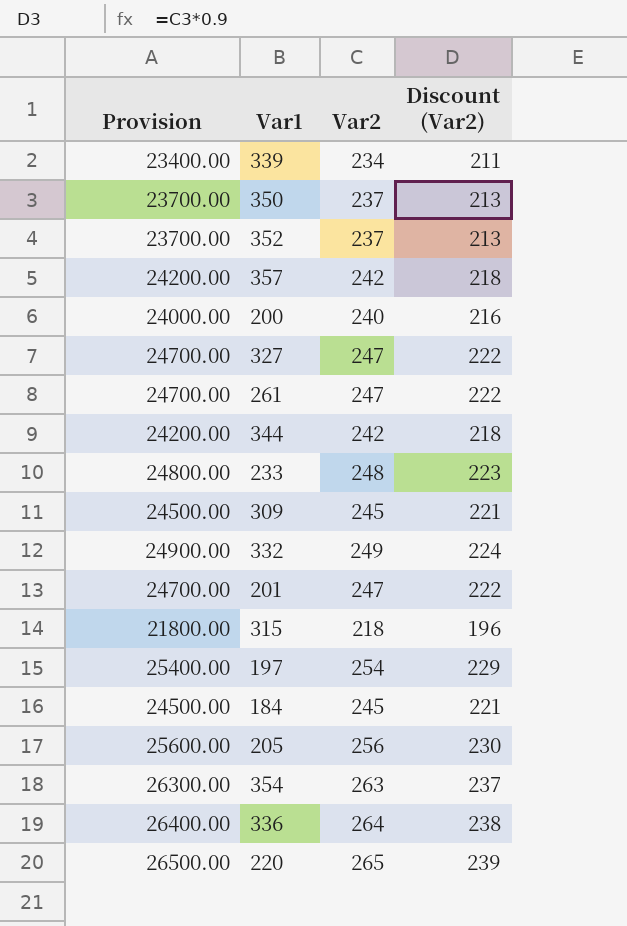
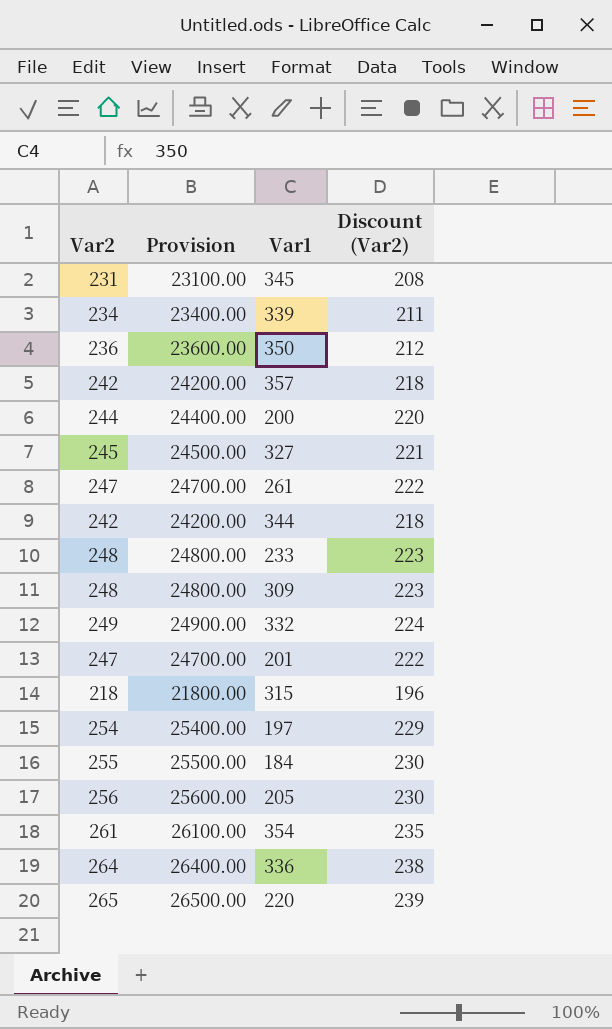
column Var2 | position: 3 -> 1
row 352: 23700.00 | 237 | 213 -> none
row 345: none -> 231 | 23100.00 | 208
350 | Var2: 237 -> 236
350 | Provision: 23700.00 -> 23600.00
350 | Discount (Var2): 213 -> 212
200 | Var2: 240 -> 244
200 | Provision: 24000.00 -> 24400.00
200 | Discount (Var2): 216 -> 220
327 | Var2: 247 -> 245
327 | Provision: 24700.00 -> 24500.00
327 | Discount (Var2): 222 -> 221
309 | Var2: 245 -> 248
309 | Provision: 24500.00 -> 24800.00
309 | Discount (Var2): 221 -> 223
184 | Var2: 245 -> 255
184 | Provision: 24500.00 -> 25500.00
184 | Discount (Var2): 221 -> 230
354 | Var2: 263 -> 261
354 | Provision: 26300.00 -> 26100.00
354 | Discount (Var2): 237 -> 235

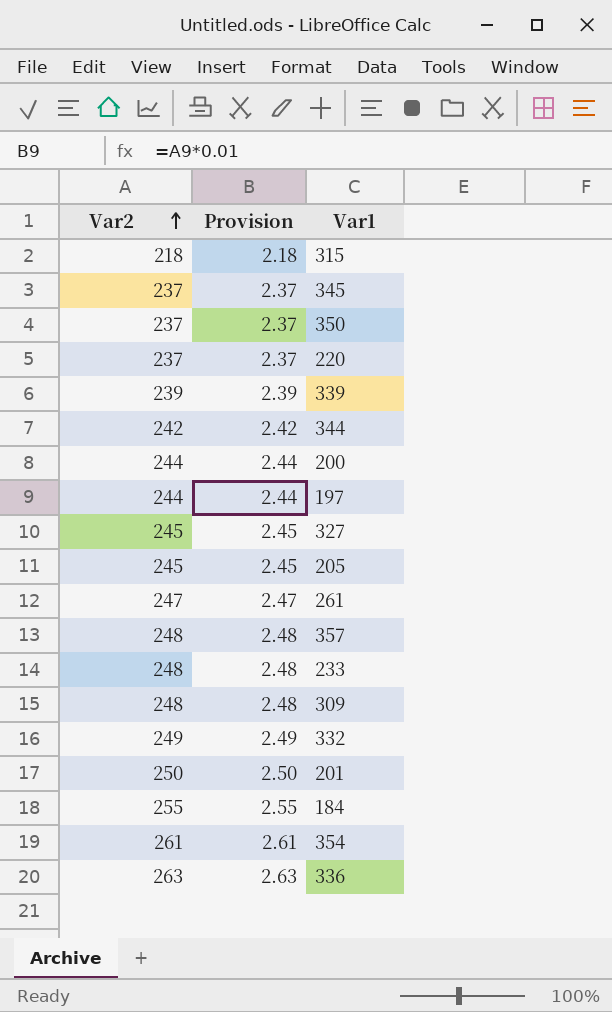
row order: none -> Var2 ascending
column Discount (Var2) | formula: [Var2] * 0.9 -> none
column Provision | formula: [Var2] * 100 -> [Var2] * 0.01
345 | Var2: 231 -> 237
350 | Var2: 236 -> 237
220 | Var2: 265 -> 237
339 | Var2: 234 -> 239
197 | Var2: 254 -> 244
205 | Var2: 256 -> 245
357 | Var2: 242 -> 248
201 | Var2: 247 -> 250
336 | Var2: 264 -> 263

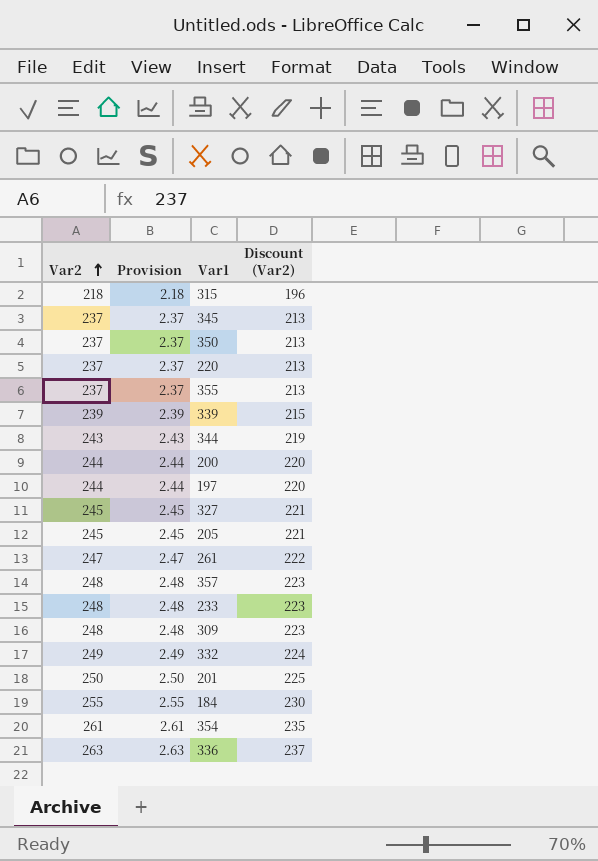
column Discount (Var2) | formula: none -> [Var2] * 0.9
row 355: none -> 237 | 2.37 | 213
344 | Var2: 242 -> 243
344 | Provision: 2.42 -> 2.43

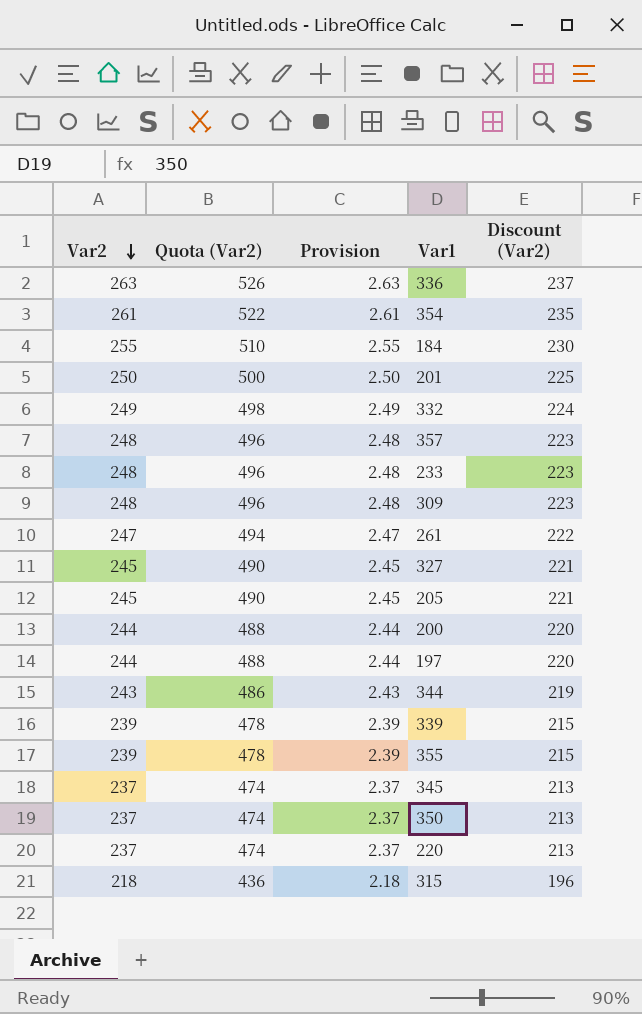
row order: Var2 ascending -> Var2 descending
column Quota (Var2) | formula: none -> [Var2] * 2
355 | Var2: 237 -> 239
355 | Provision: 2.37 -> 2.39
355 | Discount (Var2): 213 -> 215

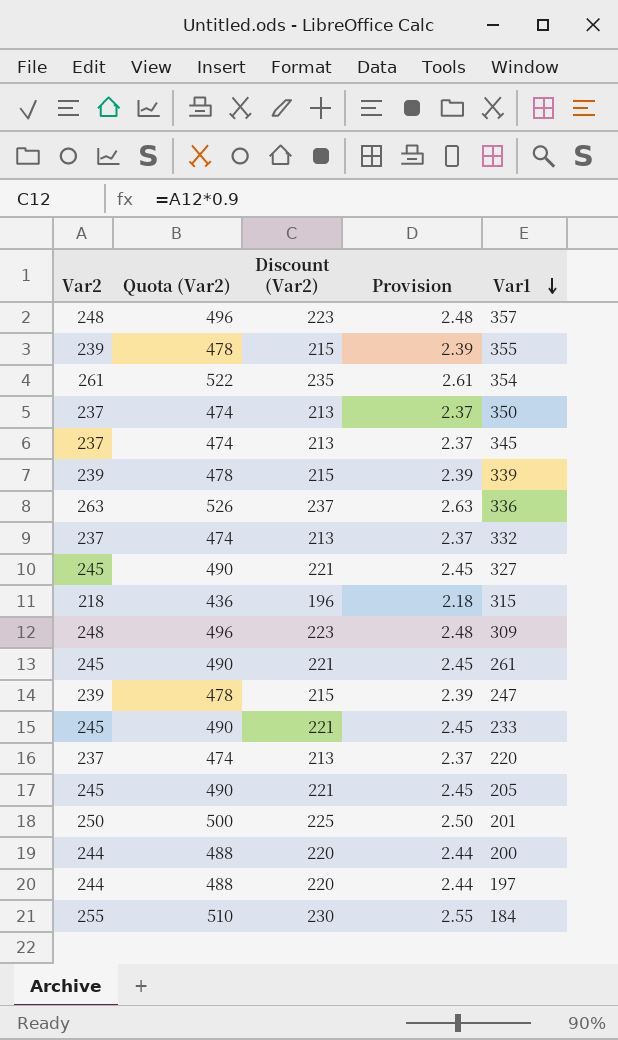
row order: Var2 descending -> Var1 descending
column Discount (Var2) | position: 5 -> 3
row 344: 243 | 486 | 2.43 | 219 -> none
332 | Var2: 249 -> 237
332 | Quota (Var2): 498 -> 474
332 | Discount (Var2): 224 -> 213
332 | Provision: 2.49 -> 2.37
261 | Var2: 247 -> 245
261 | Quota (Var2): 494 -> 490
261 | Discount (Var2): 222 -> 221
261 | Provision: 2.47 -> 2.45
row 247: none -> 239 | 478 | 215 | 2.39
233 | Var2: 248 -> 245
233 | Quota (Var2): 496 -> 490
233 | Discount (Var2): 223 -> 221
233 | Provision: 2.48 -> 2.45

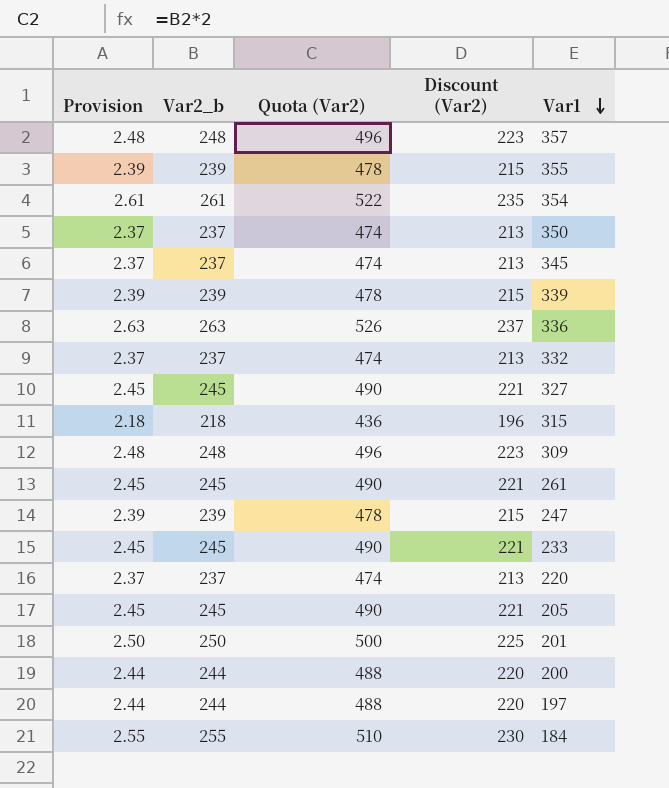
column Provision | position: 4 -> 1
column name: Var2 -> Var2_b

